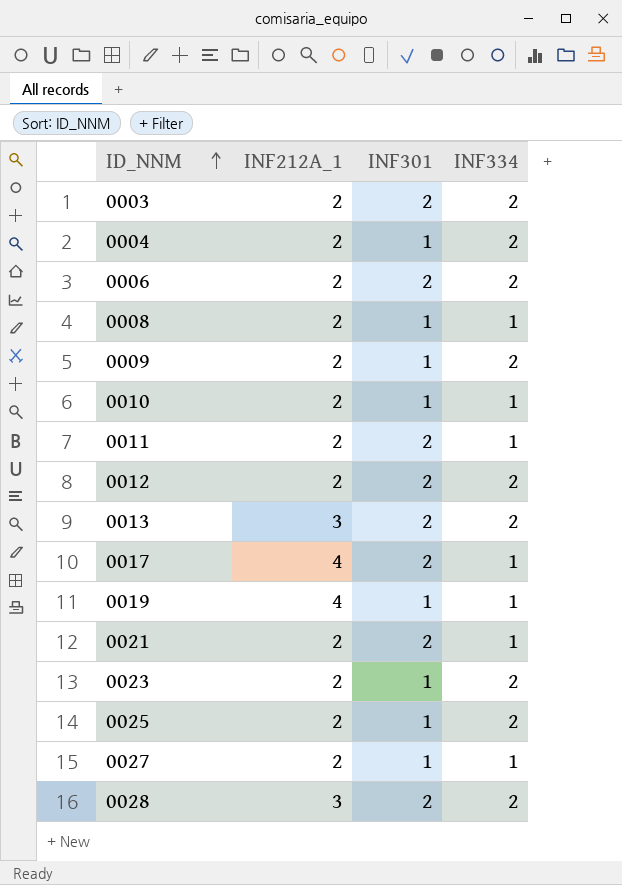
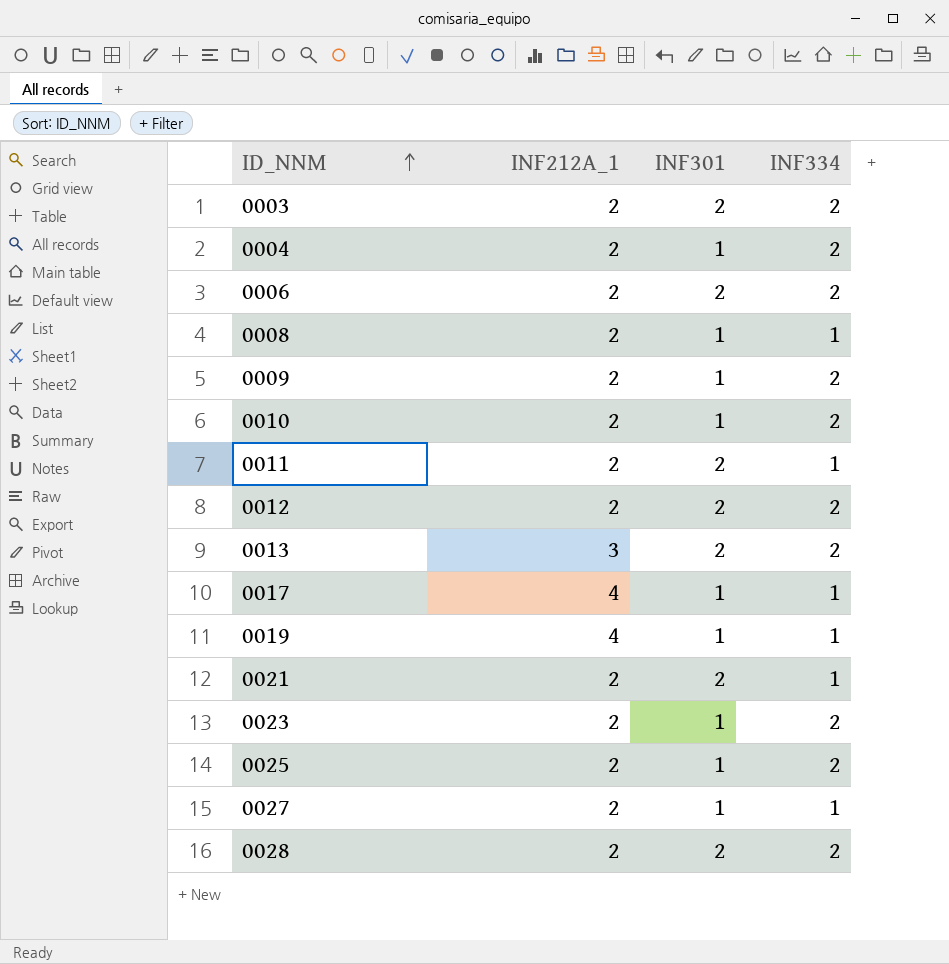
0010 | INF334: 1 -> 2
0017 | INF301: 2 -> 1
0028 | INF212A_1: 3 -> 2

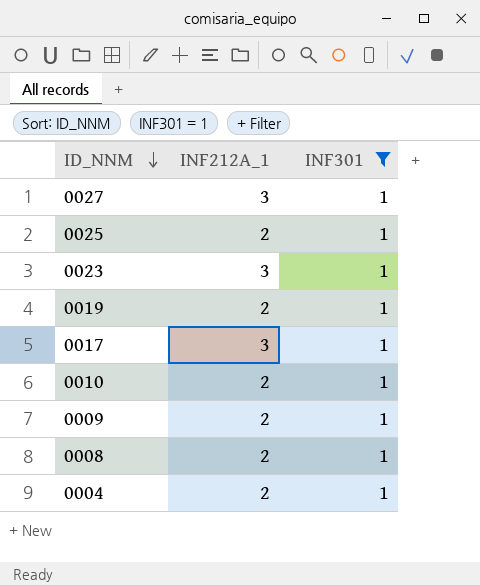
filter: none -> INF301 = 1
row order: ID_NNM ascending -> ID_NNM descending
column INF334 | position: 4 -> none
0027 | INF212A_1: 2 -> 3
0023 | INF212A_1: 2 -> 3
0019 | INF212A_1: 4 -> 2
0017 | INF212A_1: 4 -> 3

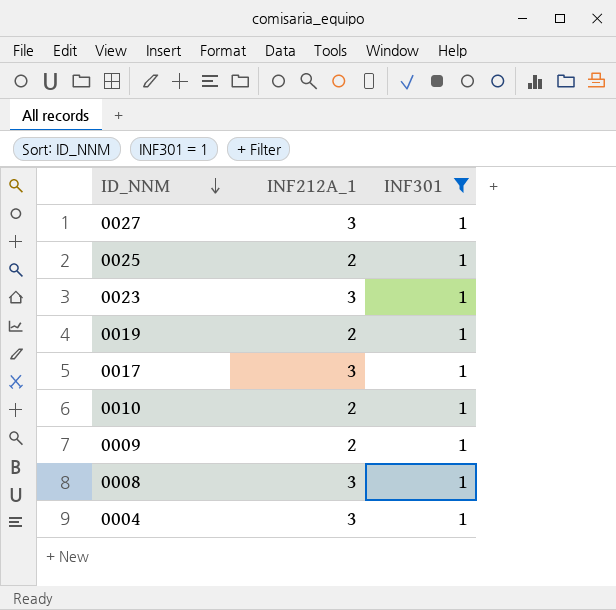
0008 | INF212A_1: 2 -> 3
0004 | INF212A_1: 2 -> 3

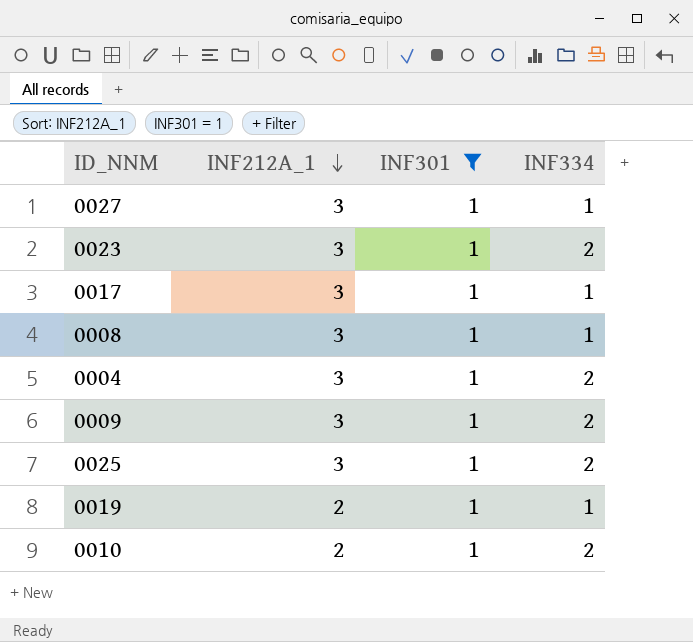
row order: ID_NNM descending -> INF212A_1 descending
column INF334 | position: none -> 4
0009 | INF212A_1: 2 -> 3
0025 | INF212A_1: 2 -> 3

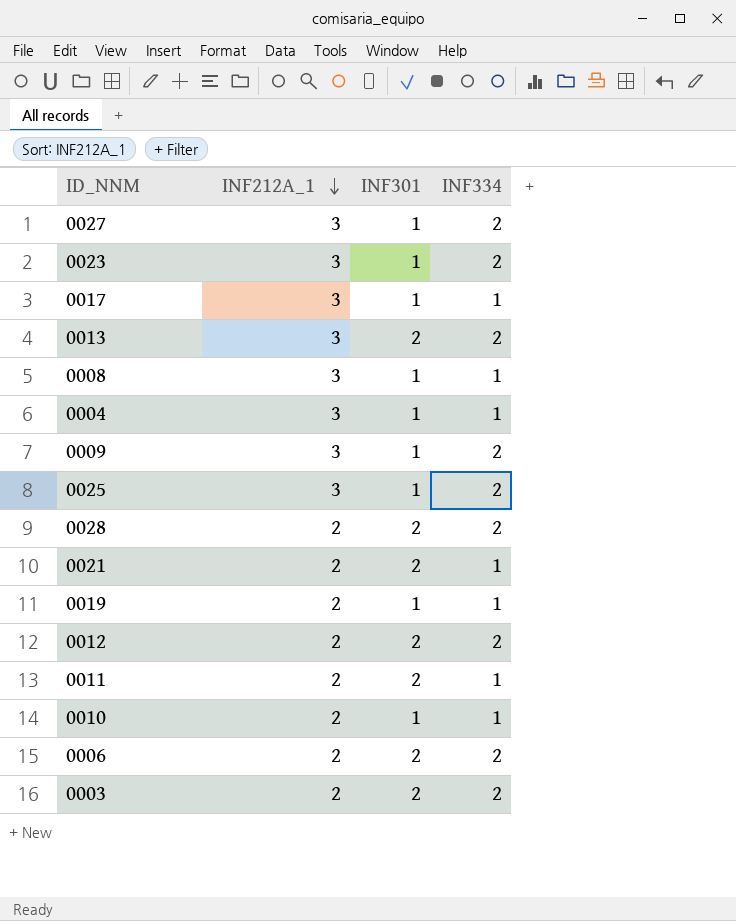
filter: INF301 = 1 -> none
0027 | INF334: 1 -> 2
0004 | INF334: 2 -> 1
0010 | INF334: 2 -> 1

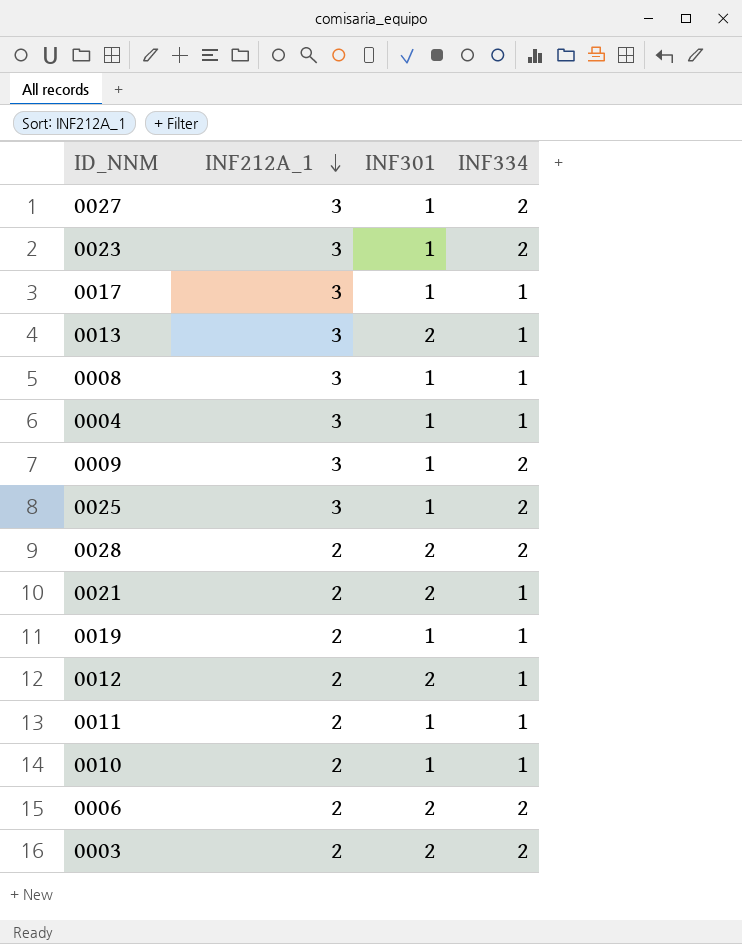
0013 | INF334: 2 -> 1
0012 | INF334: 2 -> 1
0011 | INF301: 2 -> 1

